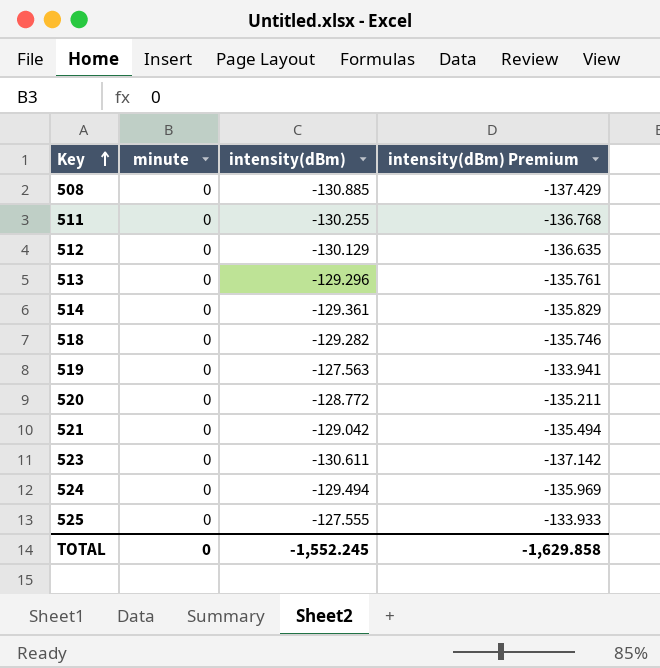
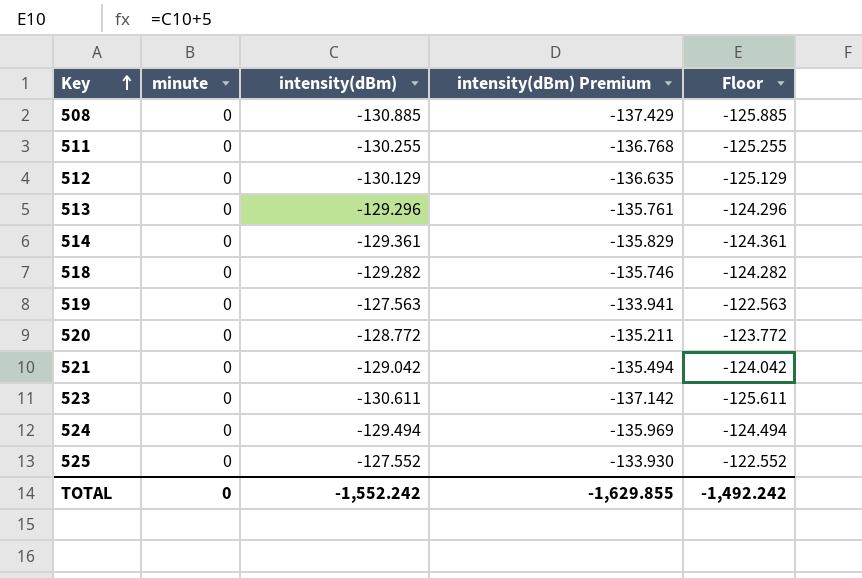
column Floor | formula: none -> [intensity(dBm)] + 5
525 | intensity(dBm): -127.555 -> -127.552
525 | intensity(dBm) Premium: -133.933 -> -133.930
TOTAL | intensity(dBm): -1,552.245 -> -1,552.242
TOTAL | intensity(dBm) Premium: -1,629.858 -> -1,629.855

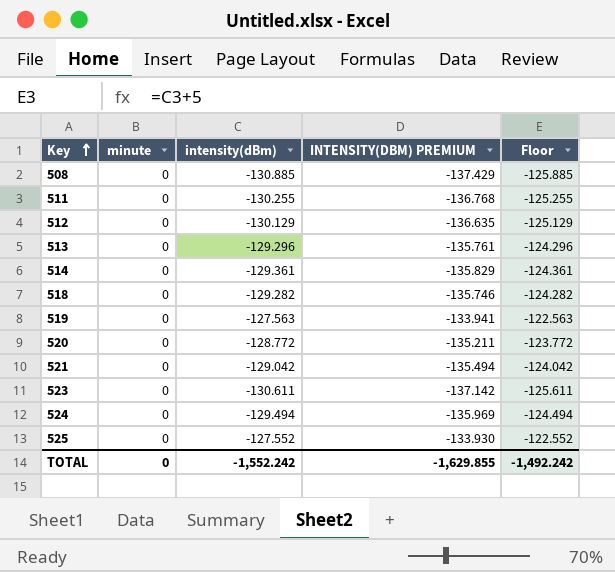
column name: intensity(dBm) Premium -> INTENSITY(DBM) PREMIUM

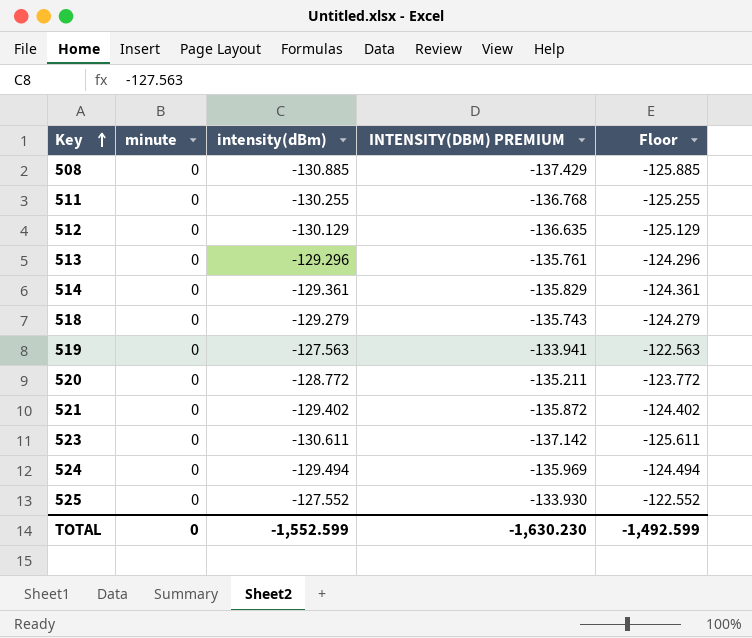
518 | intensity(dBm): -129.282 -> -129.279
518 | INTENSITY(DBM) PREMIUM: -135.746 -> -135.743
518 | Floor: -124.282 -> -124.279
521 | intensity(dBm): -129.042 -> -129.402
521 | INTENSITY(DBM) PREMIUM: -135.494 -> -135.872
521 | Floor: -124.042 -> -124.402
TOTAL | intensity(dBm): -1,552.242 -> -1,552.599
TOTAL | INTENSITY(DBM) PREMIUM: -1,629.855 -> -1,630.230
TOTAL | Floor: -1,492.242 -> -1,492.599

